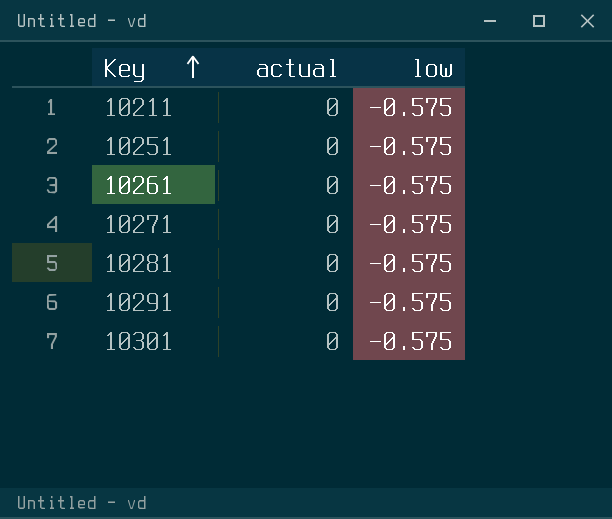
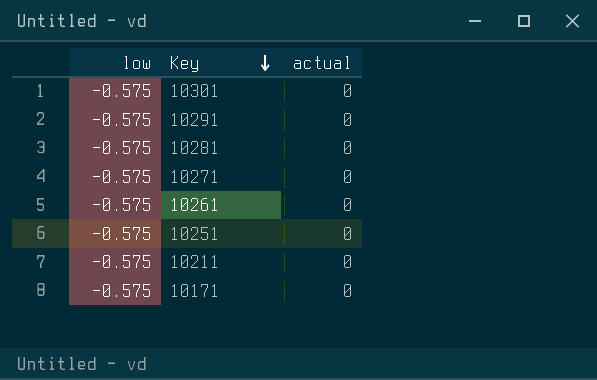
row order: Key ascending -> Key descending
column low | position: 3 -> 1
row 10171: none -> -0.575 | 0

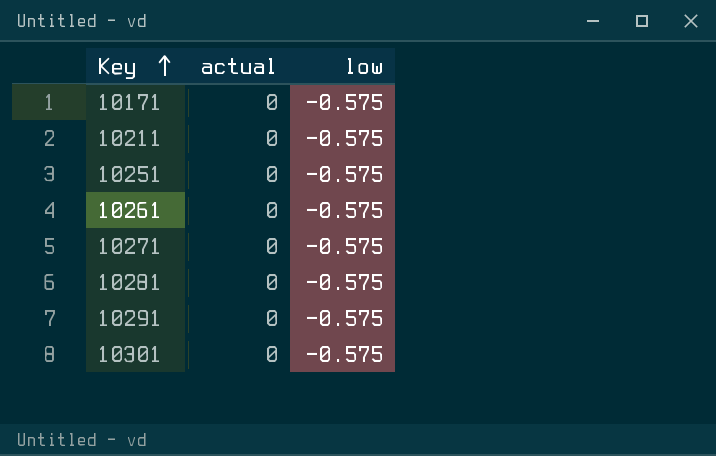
row order: Key descending -> Key ascending
column low | position: 1 -> 3

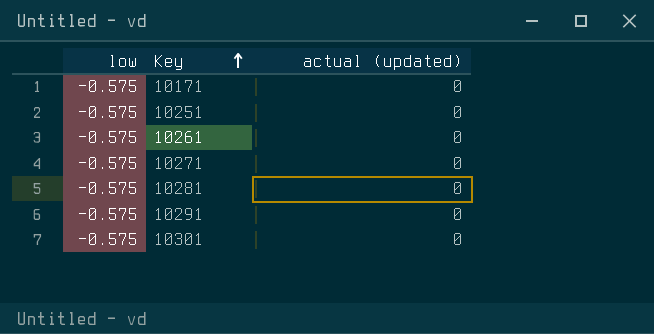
column low | position: 3 -> 1
column name: actual -> actual (updated)
row 10211: 0 | -0.575 -> none

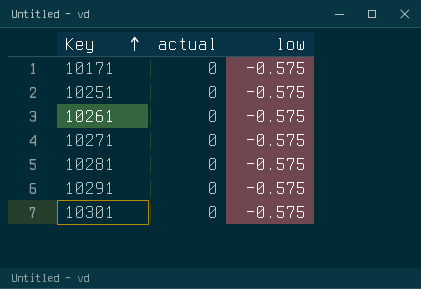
column name: actual (updated) -> actual
column low | position: 1 -> 3

